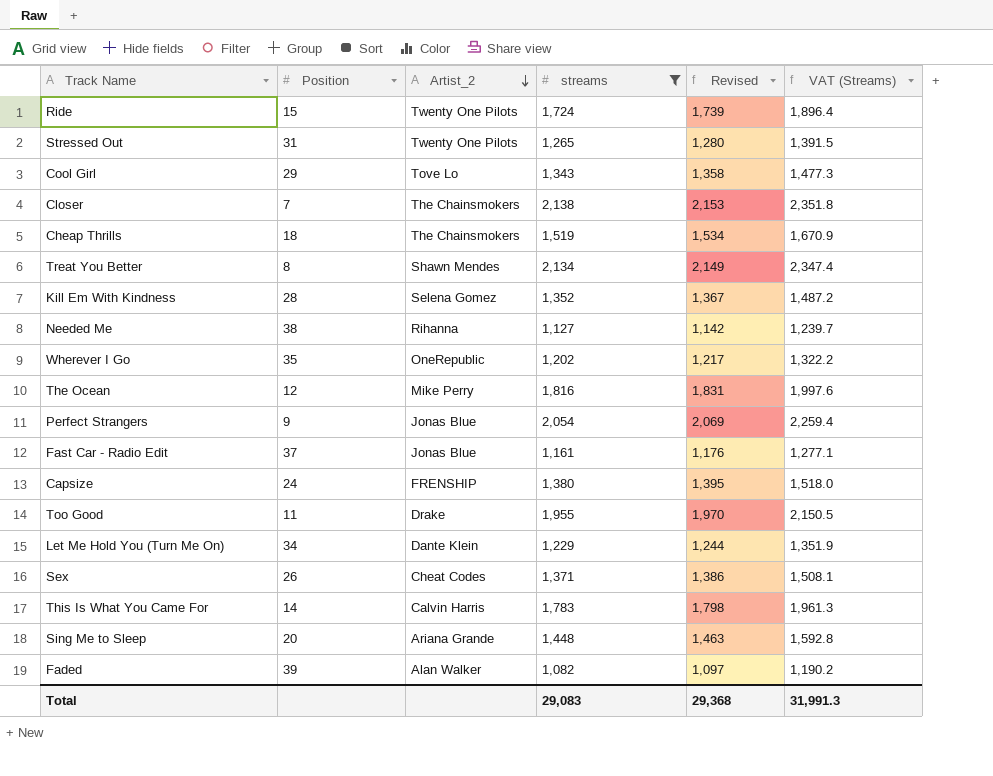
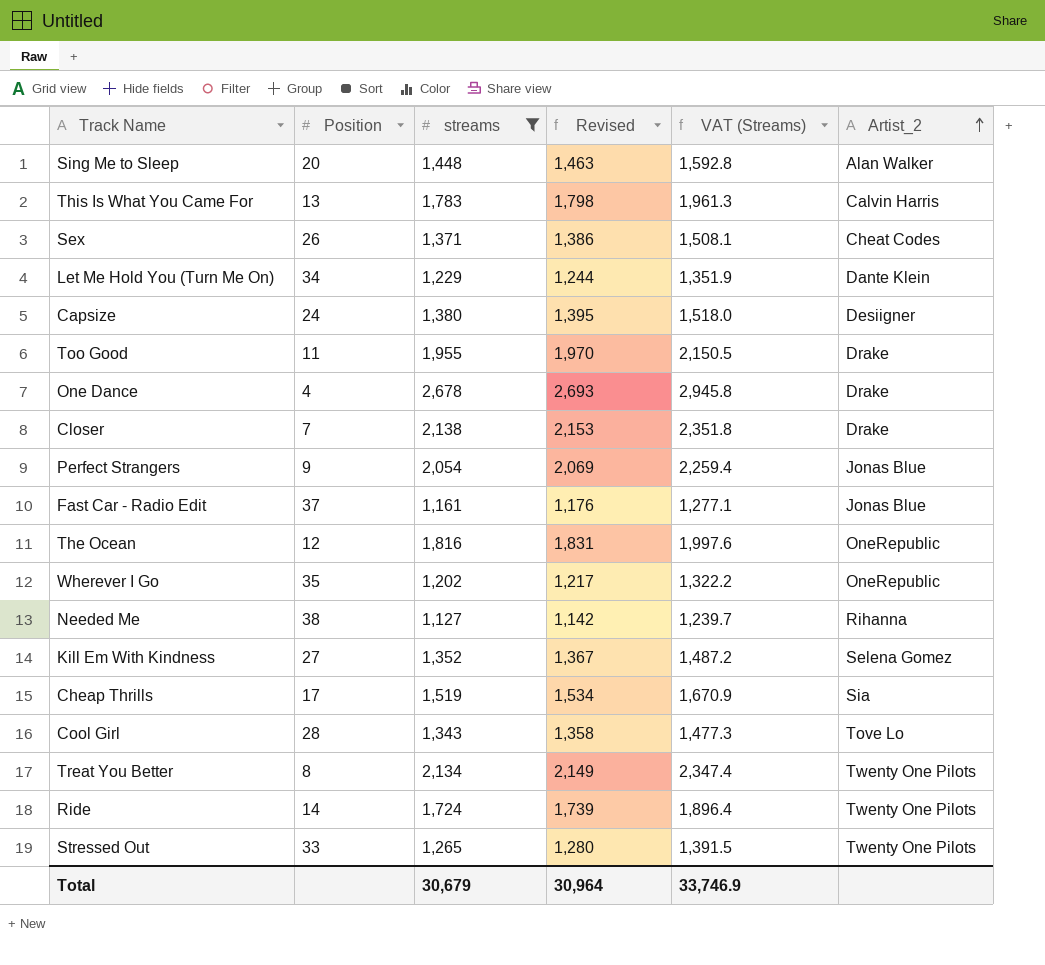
row order: Artist_2 descending -> Artist_2 ascending
column Artist_2 | position: 3 -> 6
row Faded: 39 | Alan Walker | 1,082 | 1,097 | 1,190.2 -> none
Sing Me to Sleep | Artist_2: Ariana Grande -> Alan Walker
This Is What You Came For | Position: 14 -> 13
Capsize | Artist_2: FRENSHIP -> Desiigner
row One Dance: none -> 4 | 2,678 | 2,693 | 2,945.8 | Drake
Closer | Artist_2: The Chainsmokers -> Drake
The Ocean | Artist_2: Mike Perry -> OneRepublic
Kill Em With Kindness | Position: 28 -> 27
Cheap Thrills | Position: 18 -> 17
Cheap Thrills | Artist_2: The Chainsmokers -> Sia
Cool Girl | Position: 29 -> 28
Treat You Better | Artist_2: Shawn Mendes -> Twenty One Pilots
Ride | Position: 15 -> 14
Stressed Out | Position: 31 -> 33
Total | streams: 29,083 -> 30,679
Total | Revised: 29,368 -> 30,964
Total | VAT (Streams): 31,991.3 -> 33,746.9

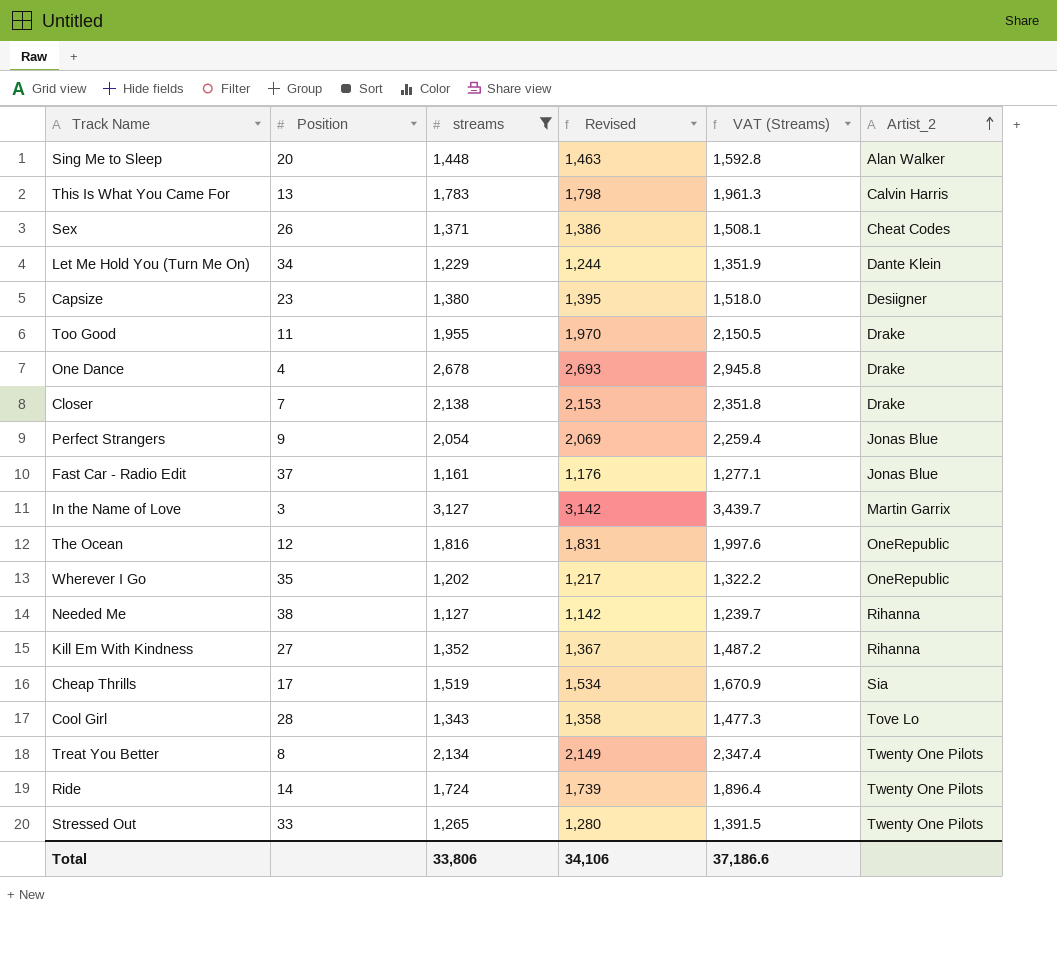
Capsize | Position: 24 -> 23
row In the Name of Love: none -> 3 | 3,127 | 3,142 | 3,439.7 | Martin Garrix
Kill Em With Kindness | Artist_2: Selena Gomez -> Rihanna
Total | streams: 30,679 -> 33,806
Total | Revised: 30,964 -> 34,106
Total | VAT (Streams): 33,746.9 -> 37,186.6

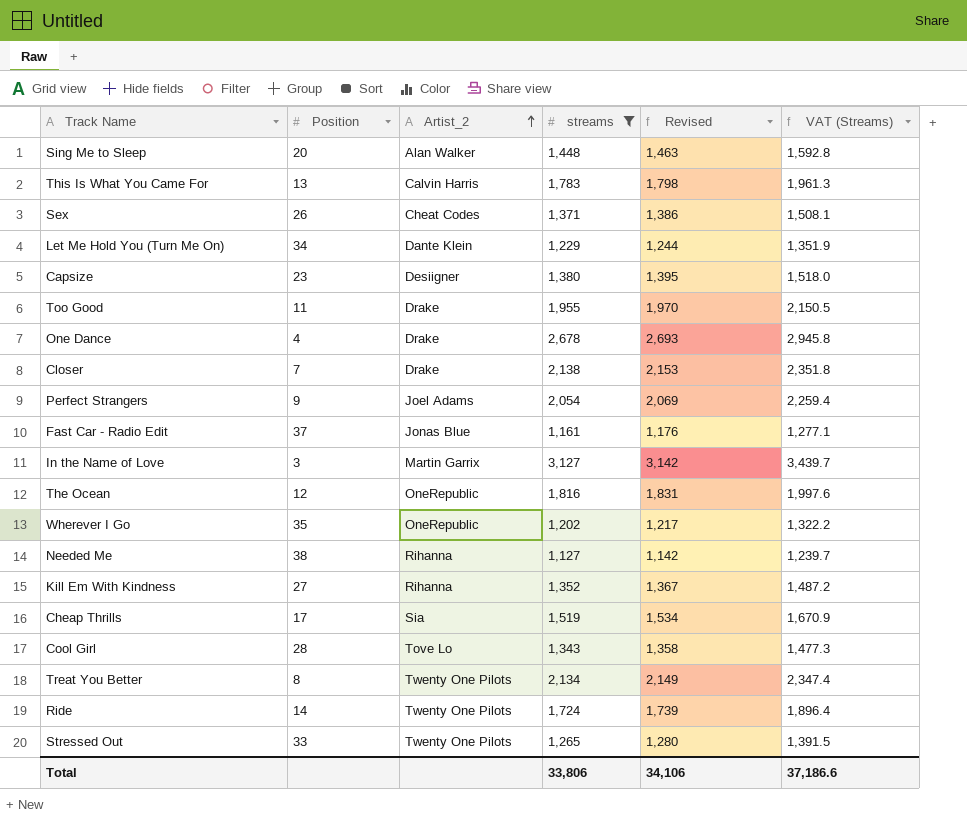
column Artist_2 | position: 6 -> 3
Perfect Strangers | Artist_2: Jonas Blue -> Joel Adams

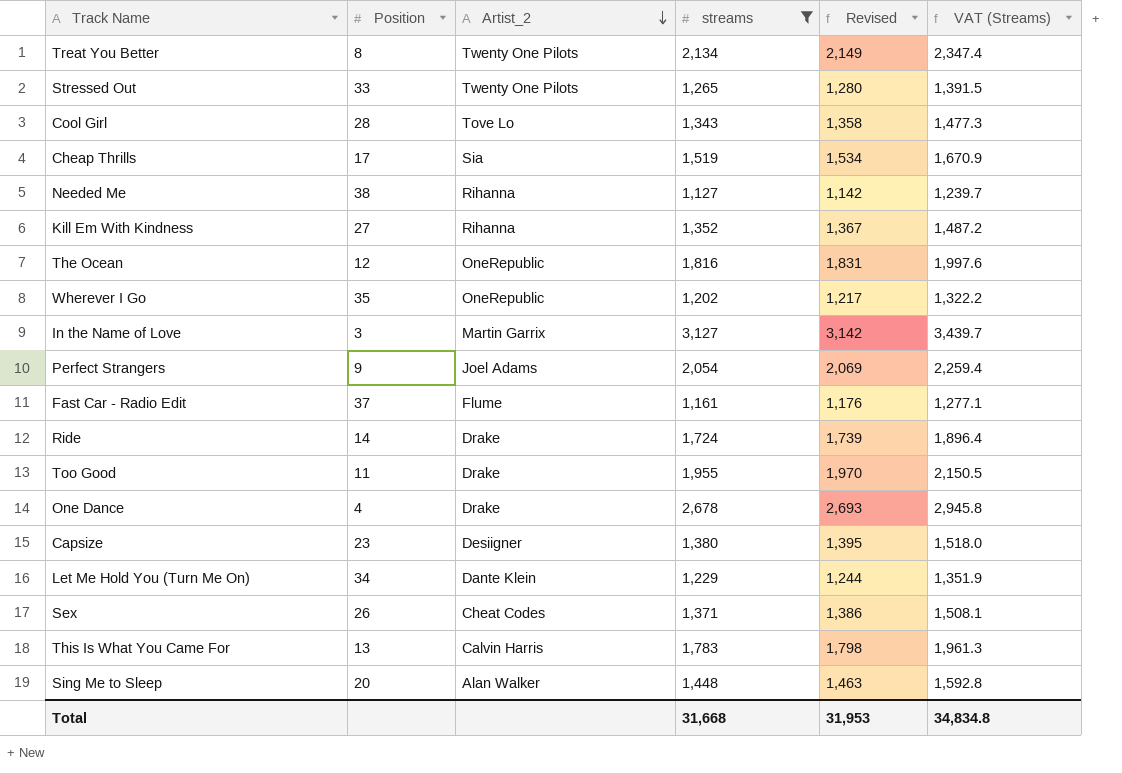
row order: Artist_2 ascending -> Artist_2 descending
row Closer: 7 | Drake | 2,138 | 2,153 | 2,351.8 -> none
Fast Car - Radio Edit | Artist_2: Jonas Blue -> Flume
Ride | Artist_2: Twenty One Pilots -> Drake
Total | streams: 33,806 -> 31,668
Total | Revised: 34,106 -> 31,953
Total | VAT (Streams): 37,186.6 -> 34,834.8

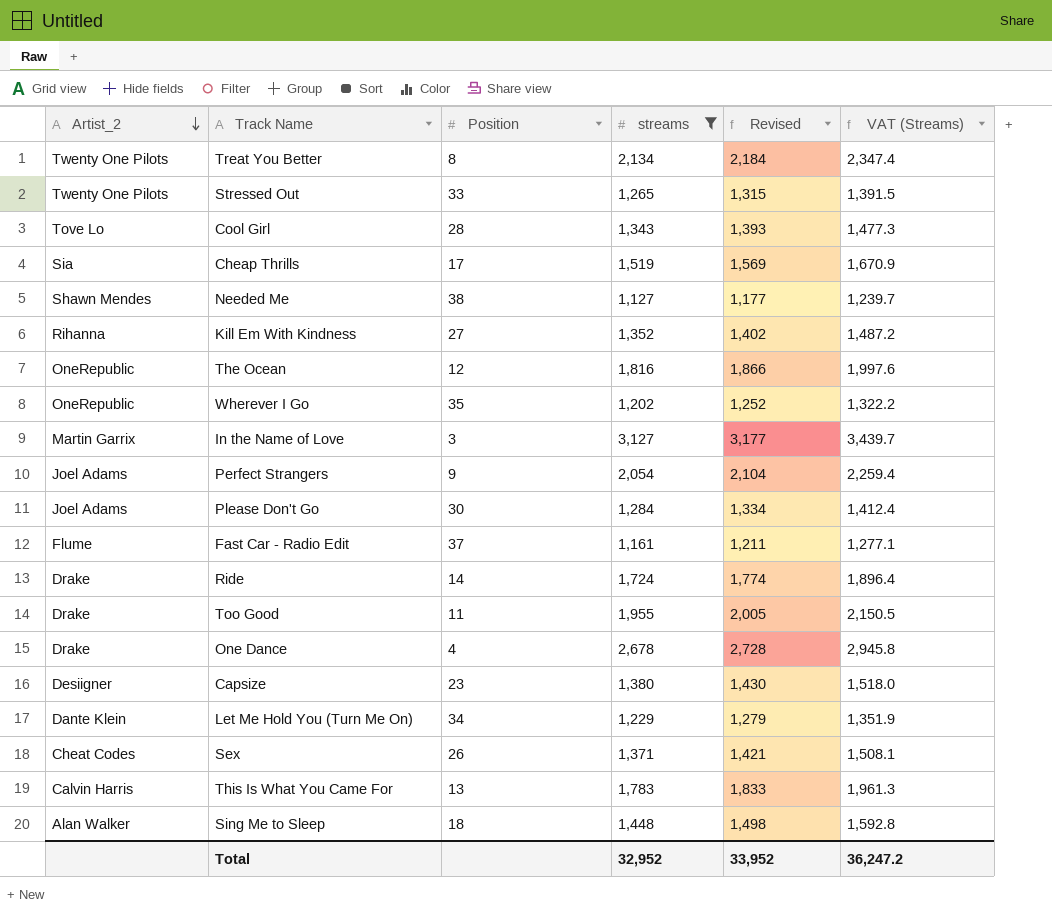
column Artist_2 | position: 3 -> 1
column Revised | formula: [streams] + 15 -> [streams] + 50
Needed Me | Artist_2: Rihanna -> Shawn Mendes
row Please Don't Go: none -> Joel Adams | 30 | 1,284 | 1,334 | 1,412.4
Sing Me to Sleep | Position: 20 -> 18
Total | streams: 31,668 -> 32,952
Total | Revised: 31,953 -> 33,952
Total | VAT (Streams): 34,834.8 -> 36,247.2

